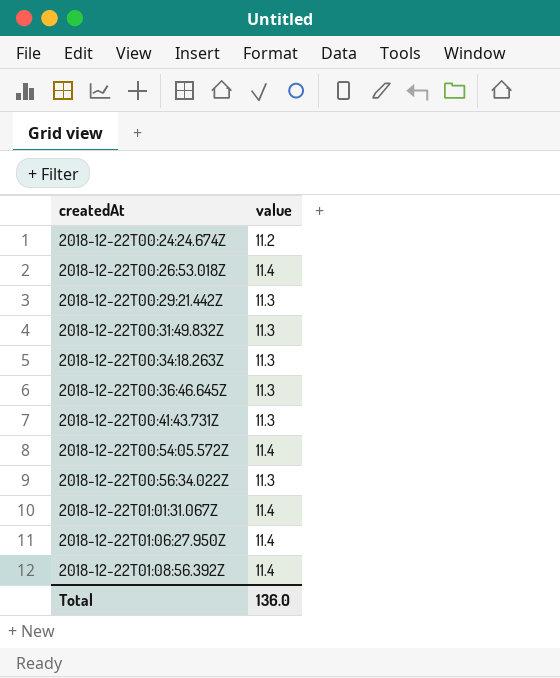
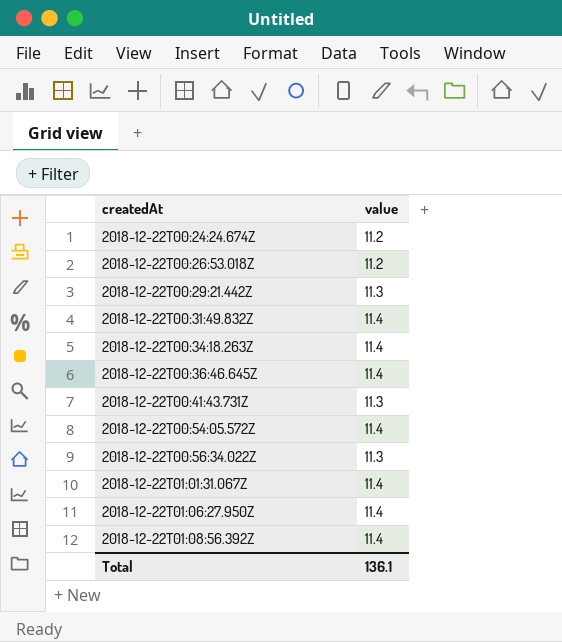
2018-12-22T00:26:53.018Z | value: 11.4 -> 11.2
2018-12-22T00:31:49.832Z | value: 11.3 -> 11.4
2018-12-22T00:34:18.263Z | value: 11.3 -> 11.4
2018-12-22T00:36:46.645Z | value: 11.3 -> 11.4
Total | value: 136.0 -> 136.1

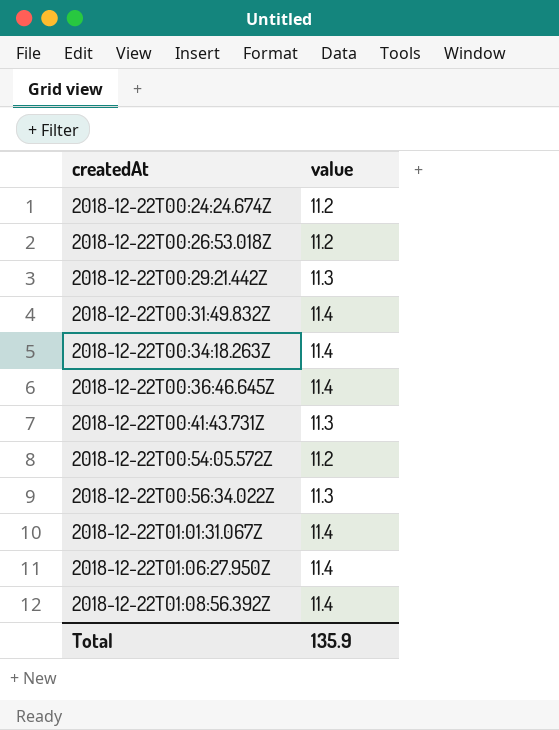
2018-12-22T00:54:05.572Z | value: 11.4 -> 11.2
Total | value: 136.1 -> 135.9

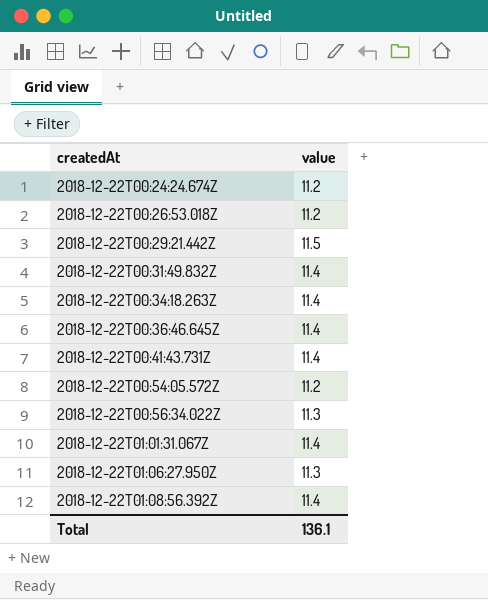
2018-12-22T00:29:21.442Z | value: 11.3 -> 11.5
2018-12-22T00:41:43.731Z | value: 11.3 -> 11.4
2018-12-22T01:06:27.950Z | value: 11.4 -> 11.3
Total | value: 135.9 -> 136.1

